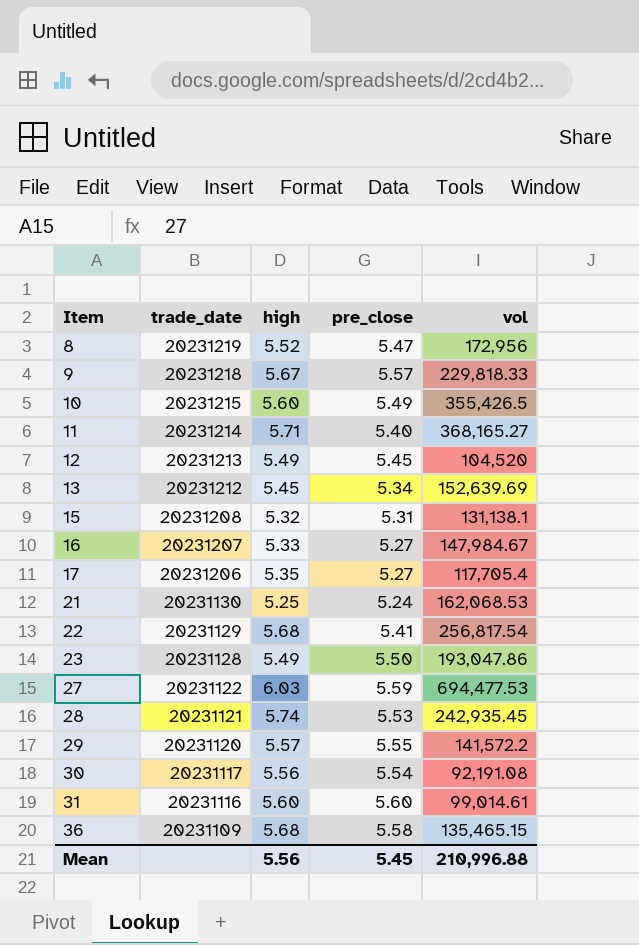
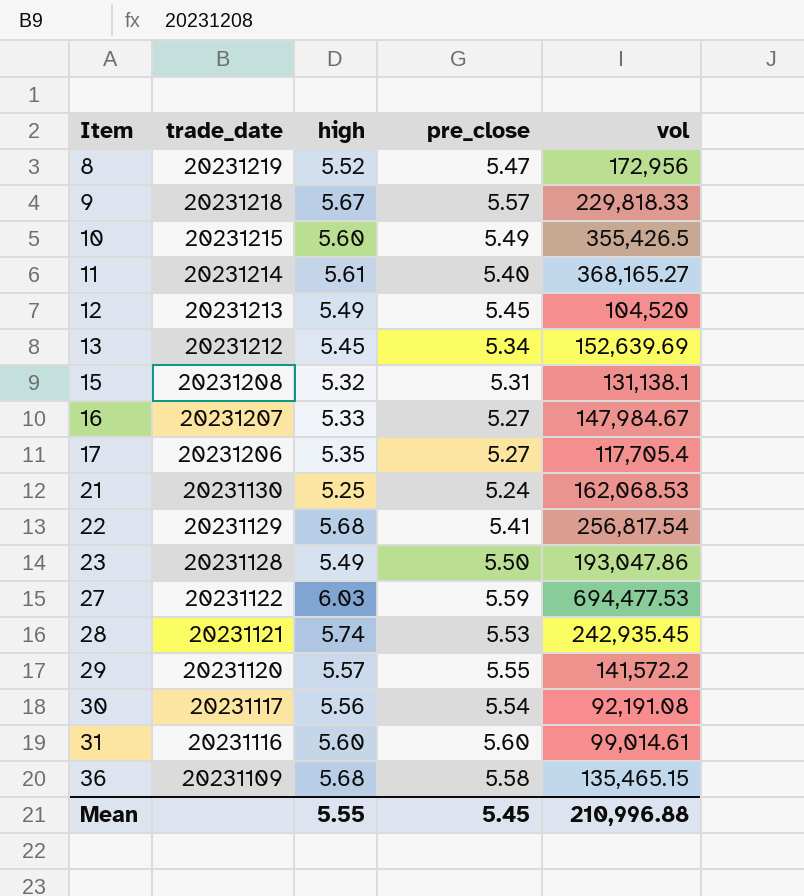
11 | high: 5.71 -> 5.61
Mean | high: 5.56 -> 5.55

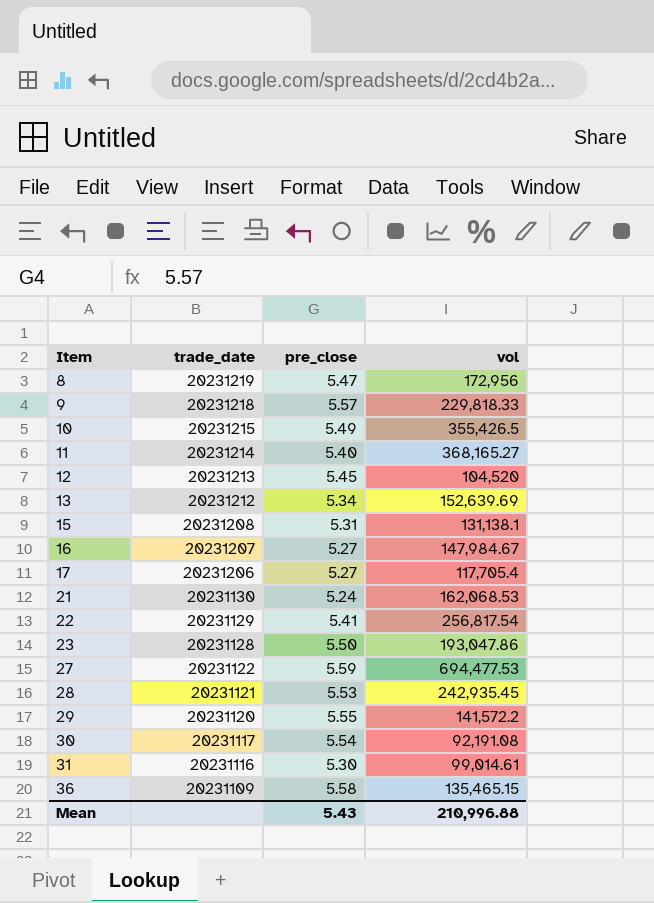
column high | position: 3 -> none
31 | pre_close: 5.60 -> 5.30
Mean | pre_close: 5.45 -> 5.43

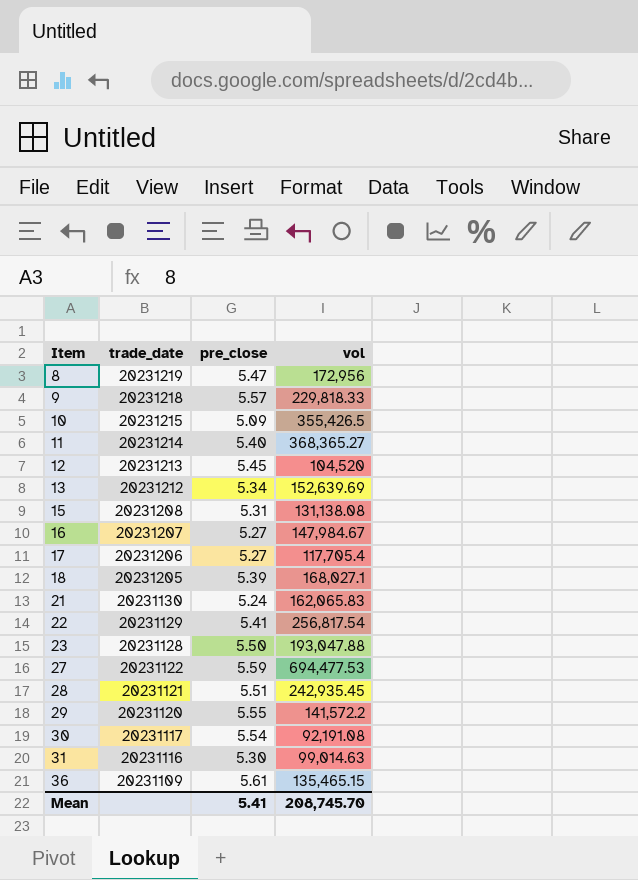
10 | pre_close: 5.49 -> 5.09
11 | vol: 368,165.27 -> 368,365.27
15 | vol: 131,138.1 -> 131,138.08
row 18: none -> 20231205 | 5.39 | 168,027.1
21 | vol: 162,068.53 -> 162,065.83
23 | vol: 193,047.86 -> 193,047.88
28 | pre_close: 5.53 -> 5.51
31 | vol: 99,014.61 -> 99,014.63
36 | pre_close: 5.58 -> 5.61
Mean | pre_close: 5.43 -> 5.41
Mean | vol: 210,996.88 -> 208,745.70

